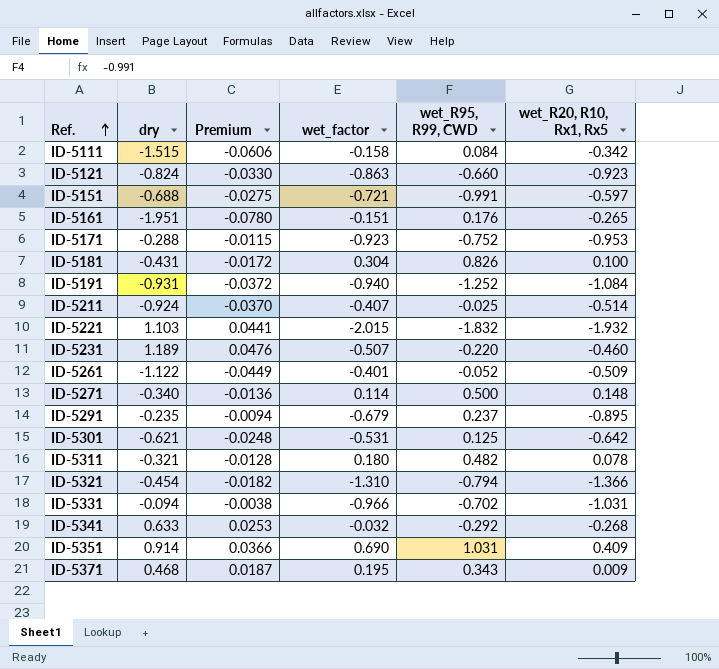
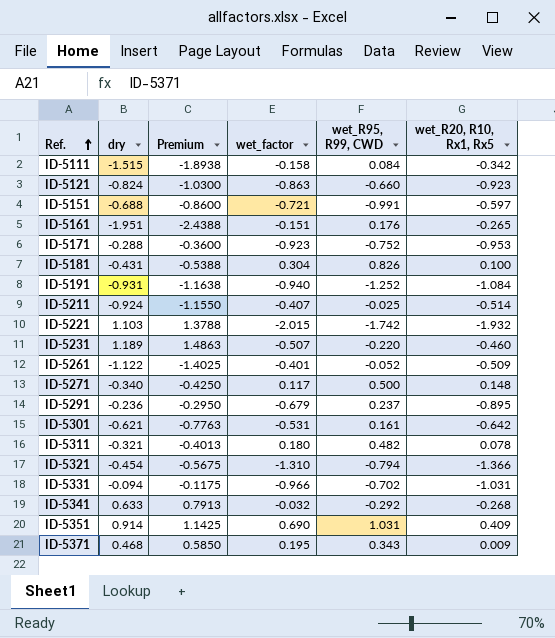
column Premium | formula: [dry] * 0.04 -> [dry] * 1.25
ID-5221 | wet_R95, R99, CWD: -1.832 -> -1.742
ID-5271 | wet_factor: 0.114 -> 0.117
ID-5291 | dry: -0.235 -> -0.236
ID-5301 | wet_R95, R99, CWD: 0.125 -> 0.161

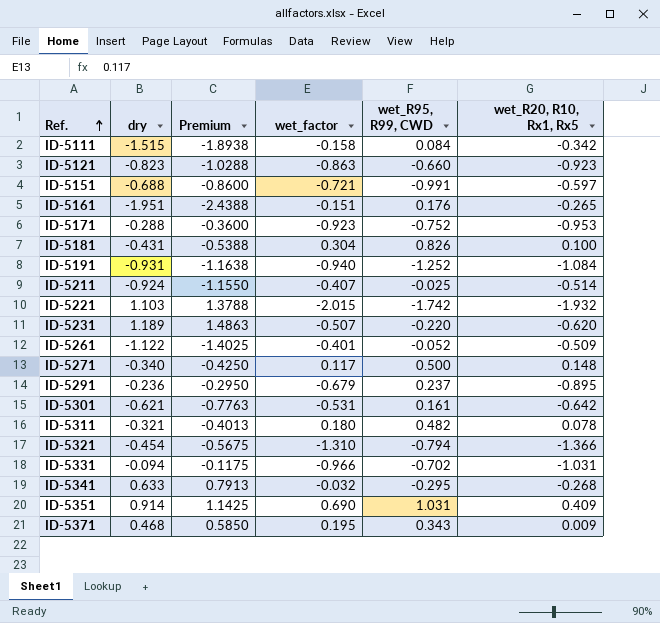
ID-5121 | dry: -0.824 -> -0.823
ID-5121 | Premium: -1.0300 -> -1.0288
ID-5231 | wet_R20, R10, Rx1, Rx5: -0.460 -> -0.620
ID-5341 | wet_R95, R99, CWD: -0.292 -> -0.295

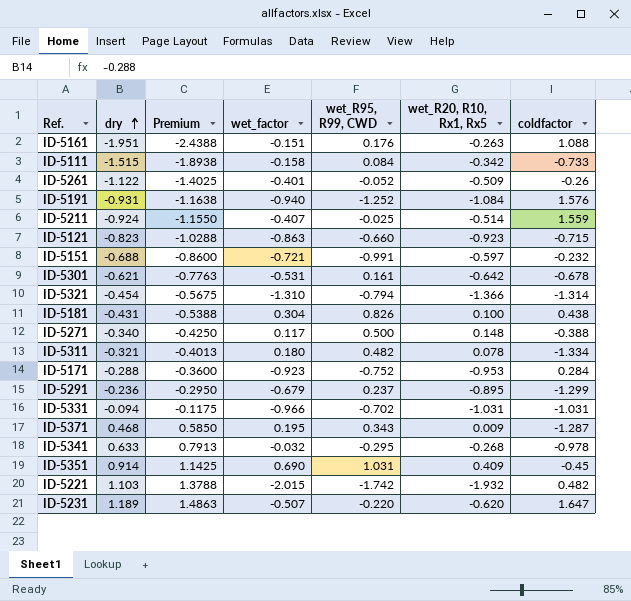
row order: Ref. ascending -> dry ascending
column coldfactor | position: none -> 7
ID-5161 | wet_R20, R10, Rx1, Rx5: -0.265 -> -0.263

